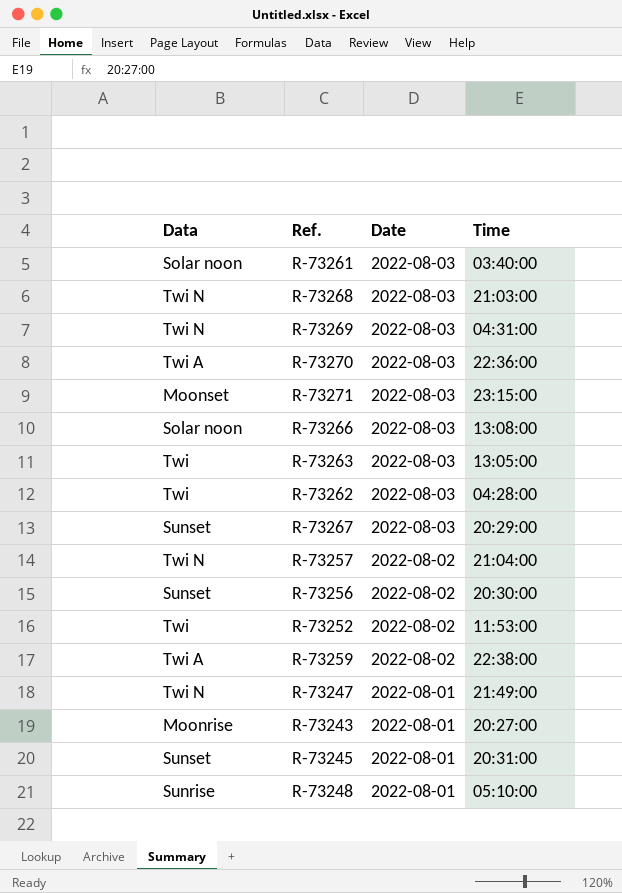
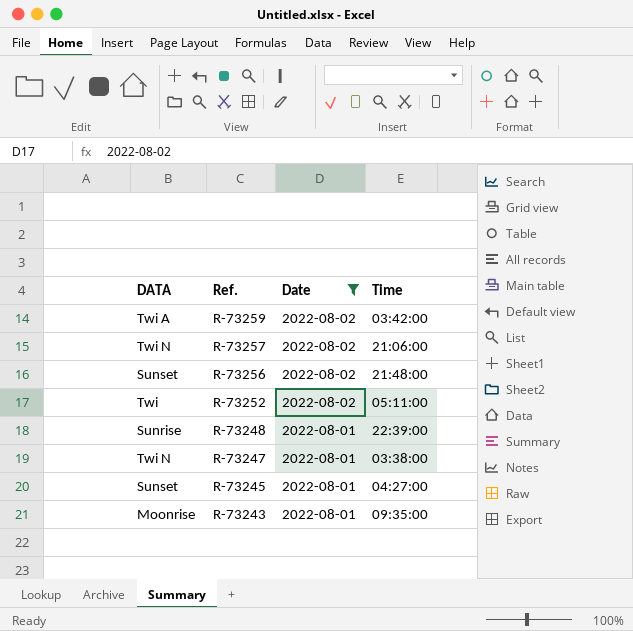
filter: none -> Date != 2022-08-03
row order: Date descending -> Ref. descending
column name: Data -> DATA
R-73259 | Time: 22:38:00 -> 03:42:00
R-73257 | Time: 21:04:00 -> 21:06:00
R-73256 | Time: 20:30:00 -> 21:48:00
R-73252 | Time: 11:53:00 -> 05:11:00
R-73248 | Time: 05:10:00 -> 22:39:00
R-73247 | Time: 21:49:00 -> 03:38:00
R-73245 | Time: 20:31:00 -> 04:27:00
R-73243 | Time: 20:27:00 -> 09:35:00

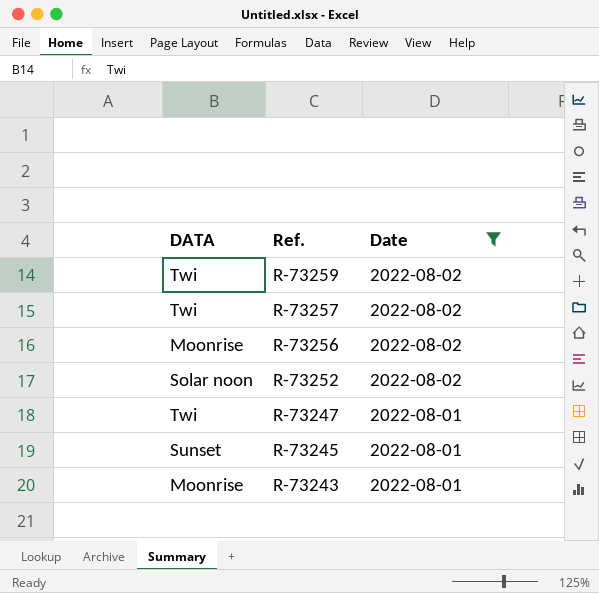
column Time | position: 4 -> none
row R-73248: Sunrise | 2022-08-01 | 22:39:00 -> none
R-73259 | DATA: Twi A -> Twi
R-73257 | DATA: Twi N -> Twi
R-73256 | DATA: Sunset -> Moonrise
R-73252 | DATA: Twi -> Solar noon
R-73247 | DATA: Twi N -> Twi

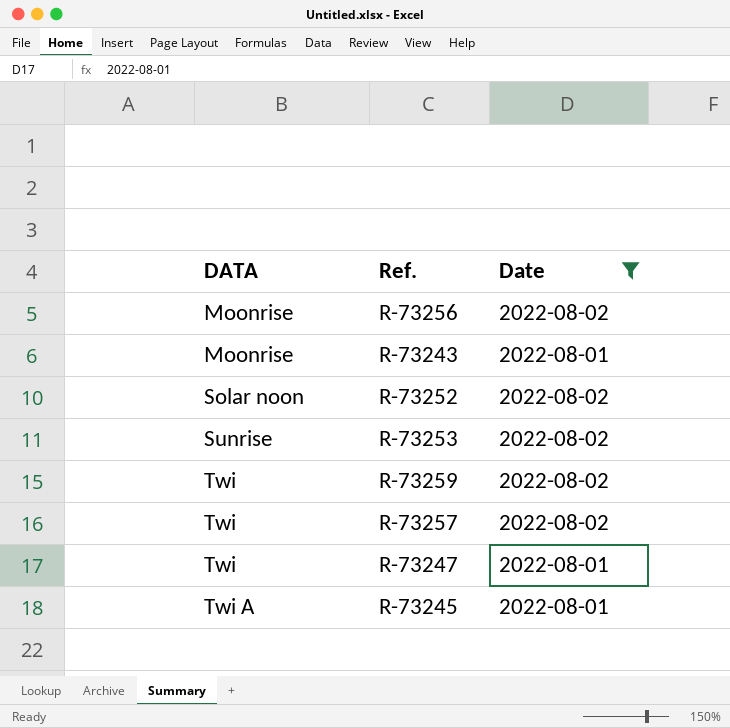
row order: Ref. descending -> DATA ascending
row R-73253: none -> Sunrise | 2022-08-02
R-73245 | DATA: Sunset -> Twi A

